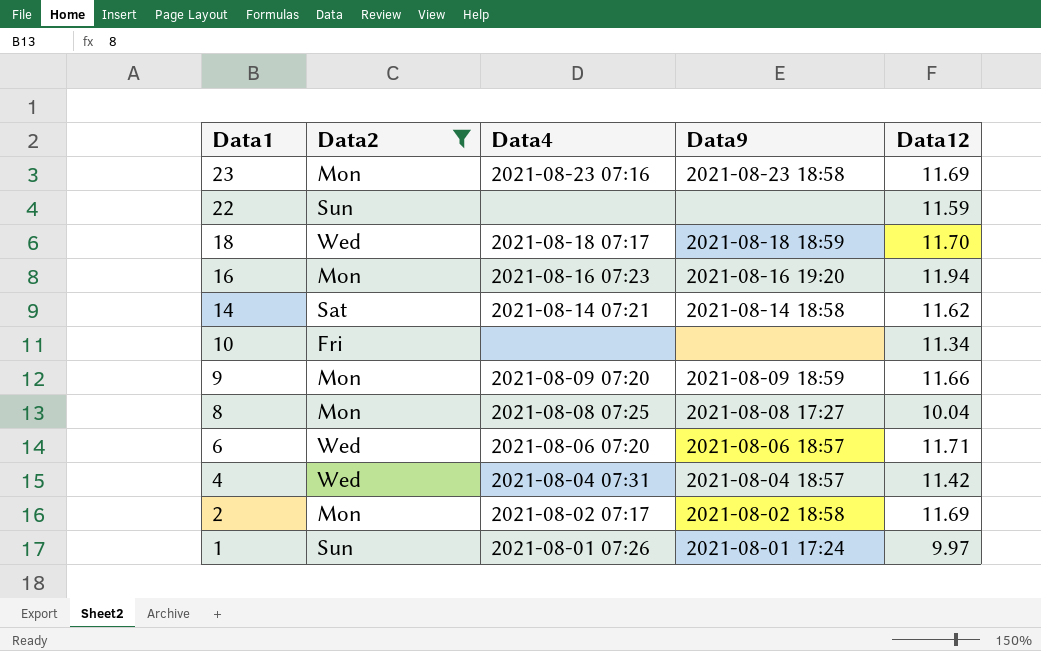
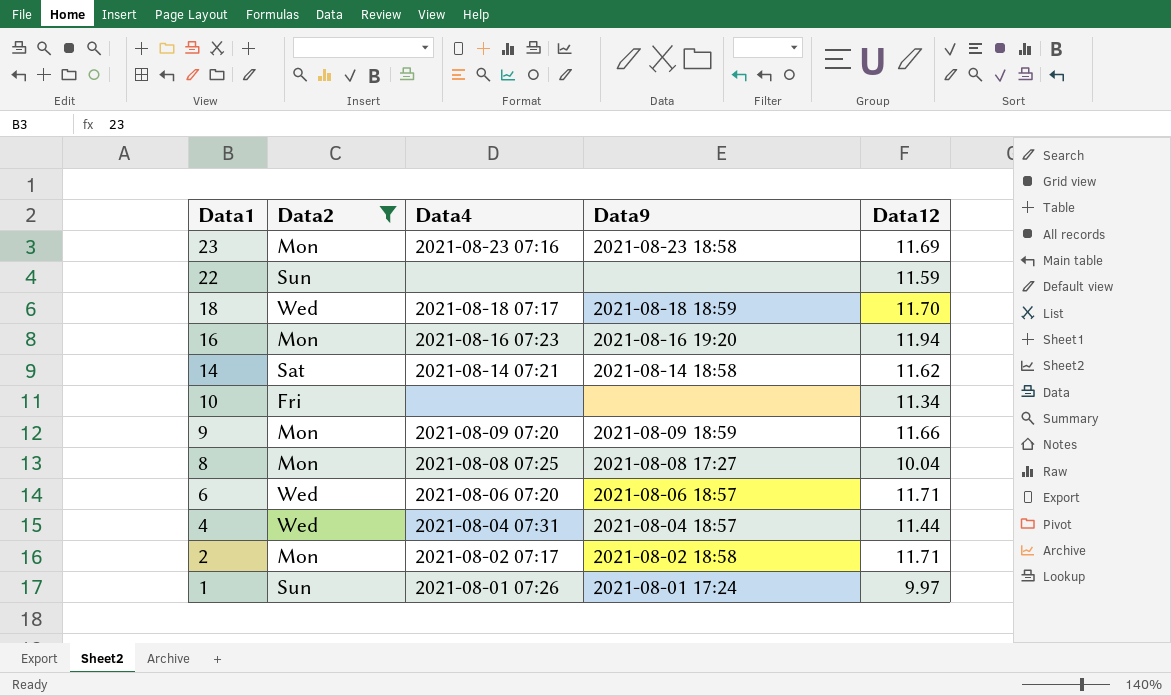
4 | Data12: 11.42 -> 11.44
2 | Data12: 11.69 -> 11.71

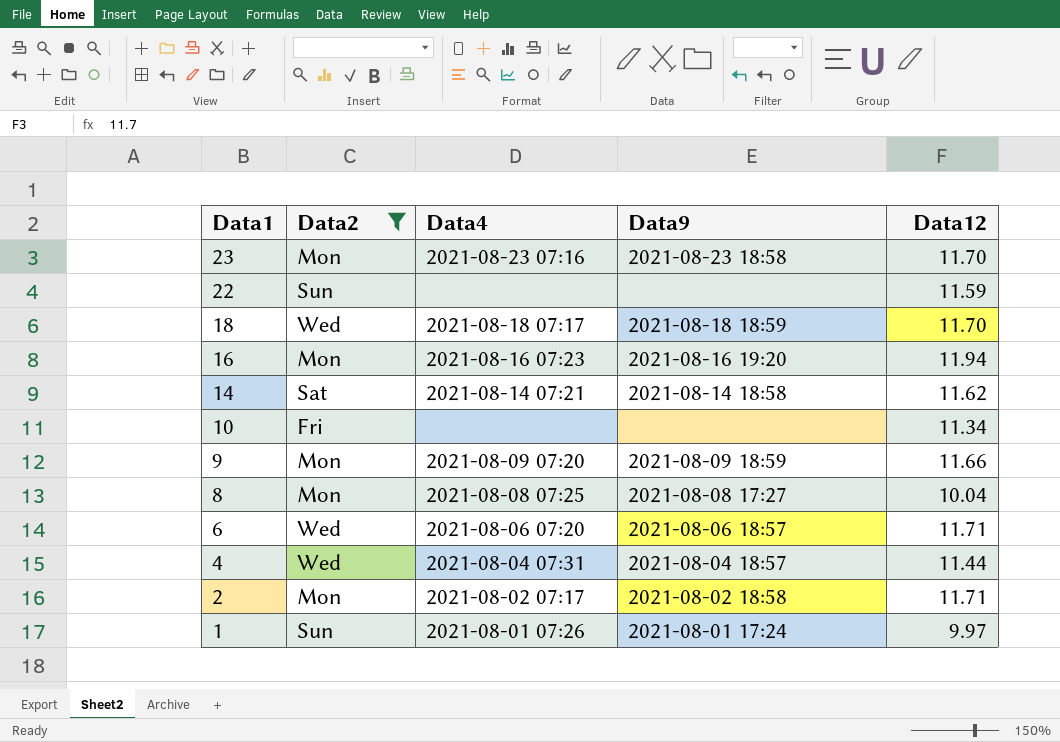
23 | Data12: 11.69 -> 11.70

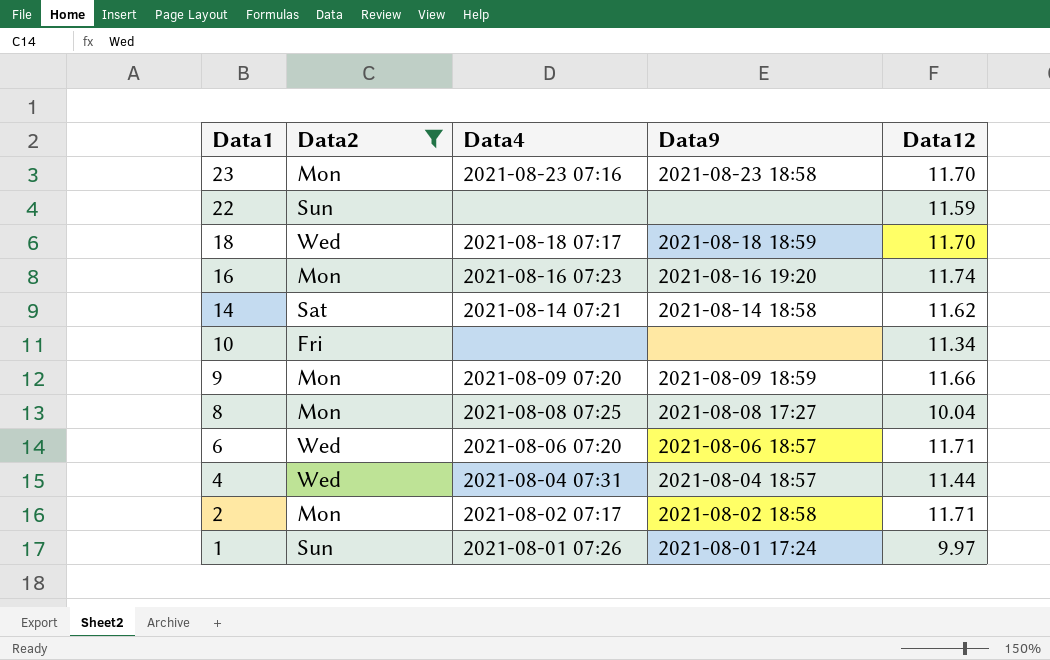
16 | Data12: 11.94 -> 11.74

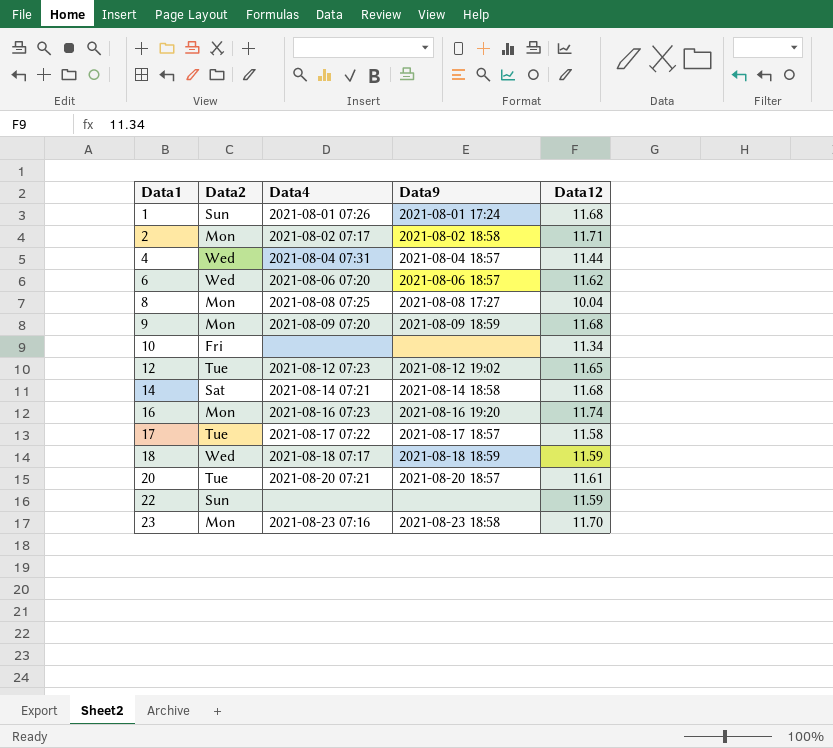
filter: Data2 != Tue -> none
row order: Data1 descending -> Data1 ascending
1 | Data12: 9.97 -> 11.68
6 | Data12: 11.71 -> 11.62
9 | Data12: 11.66 -> 11.68
14 | Data12: 11.62 -> 11.68
18 | Data12: 11.70 -> 11.59

